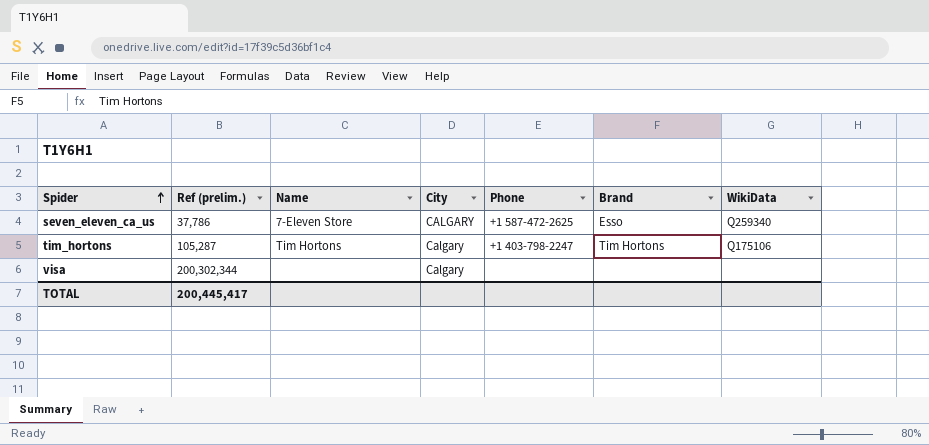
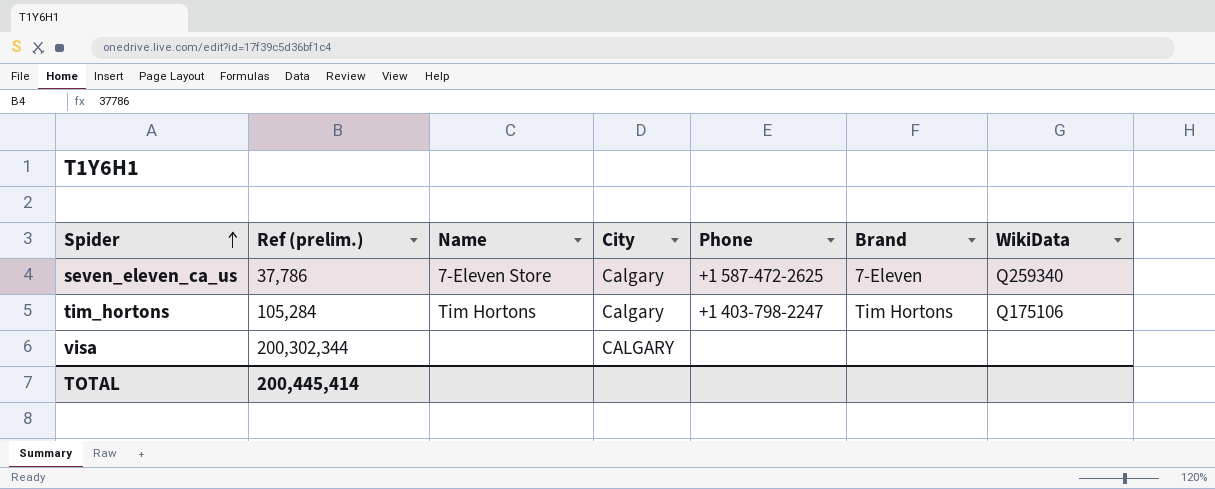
seven_eleven_ca_us | City: CALGARY -> Calgary
seven_eleven_ca_us | Brand: Esso -> 7-Eleven
tim_hortons | Ref (prelim.): 105,287 -> 105,284
visa | City: Calgary -> CALGARY
TOTAL | Ref (prelim.): 200,445,417 -> 200,445,414

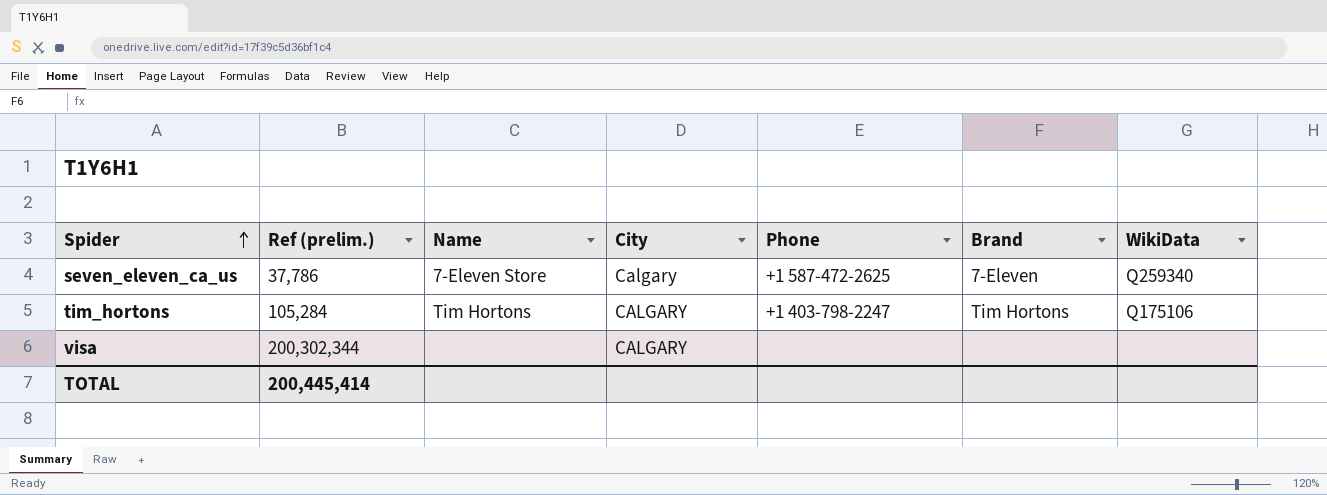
tim_hortons | City: Calgary -> CALGARY

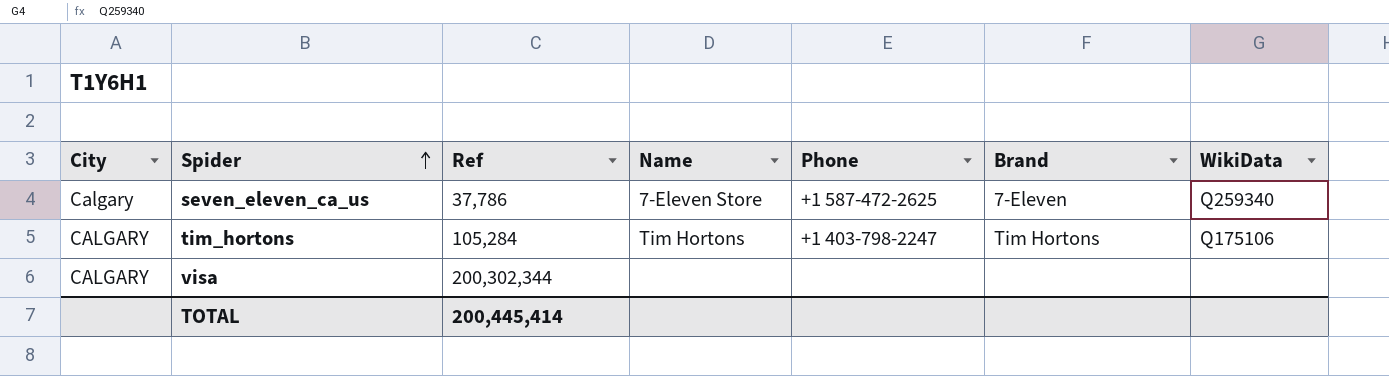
column City | position: 4 -> 1
column name: Ref (prelim.) -> Ref

